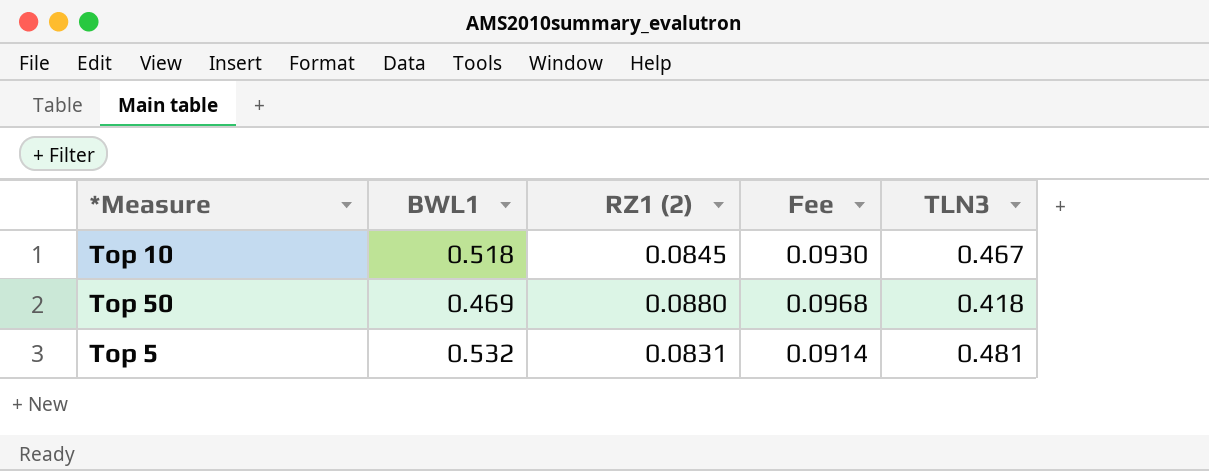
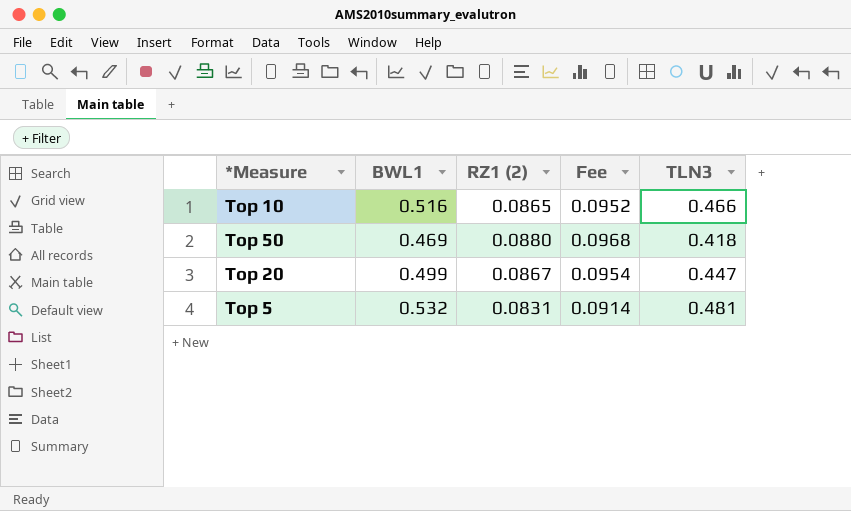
Top 10 | BWL1: 0.518 -> 0.516
Top 10 | RZ1 (2): 0.0845 -> 0.0865
Top 10 | Fee: 0.0930 -> 0.0952
Top 10 | TLN3: 0.467 -> 0.466
row Top 20: none -> 0.499 | 0.0867 | 0.0954 | 0.447

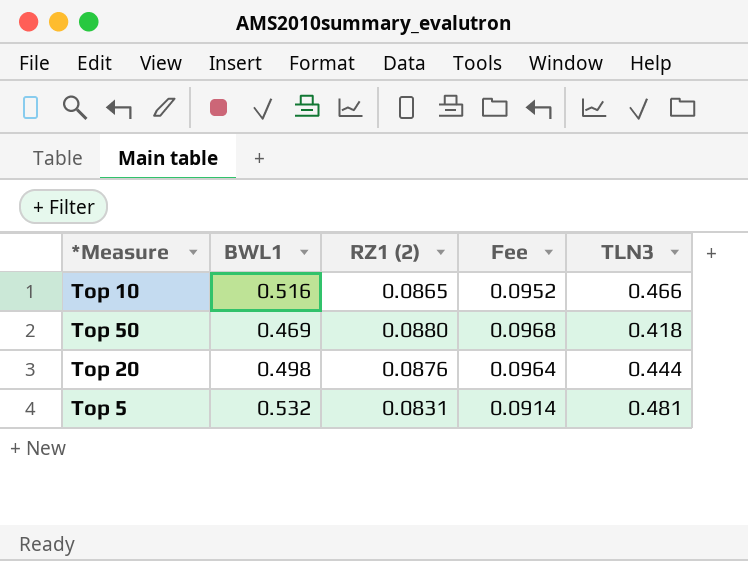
Top 20 | BWL1: 0.499 -> 0.498
Top 20 | RZ1 (2): 0.0867 -> 0.0876
Top 20 | Fee: 0.0954 -> 0.0964
Top 20 | TLN3: 0.447 -> 0.444

